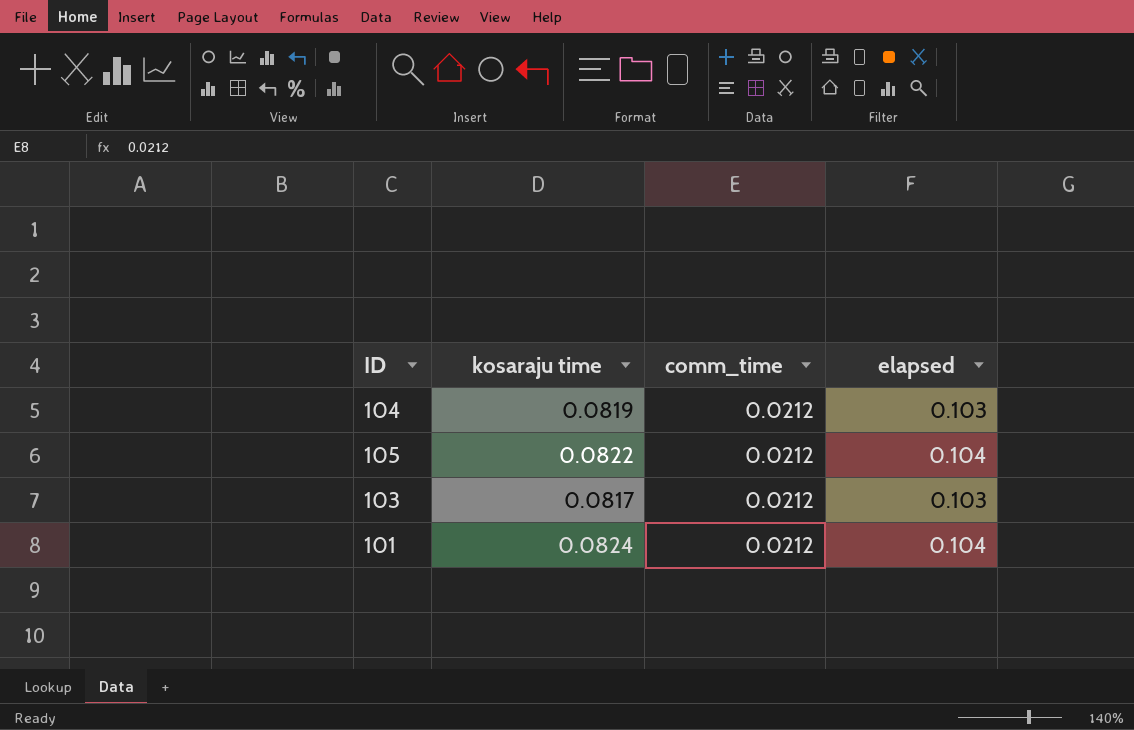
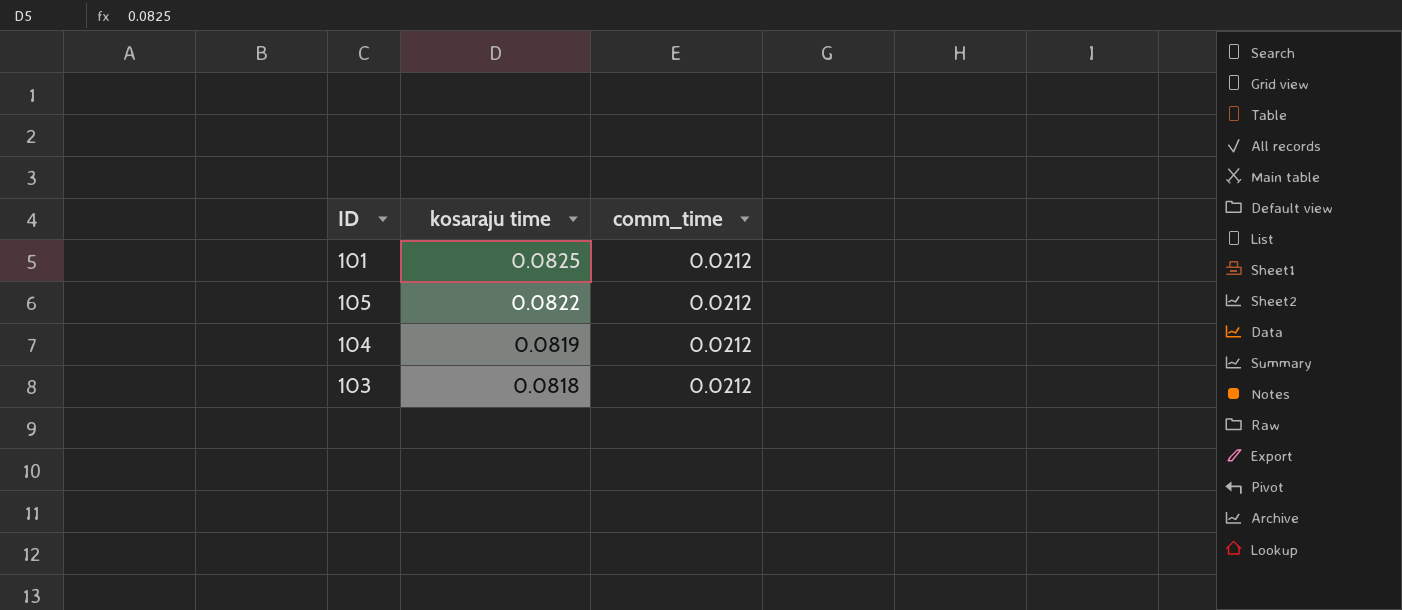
row order: none -> kosaraju time descending
column elapsed | position: 4 -> none
101 | kosaraju time: 0.0824 -> 0.0825
103 | kosaraju time: 0.0817 -> 0.0818

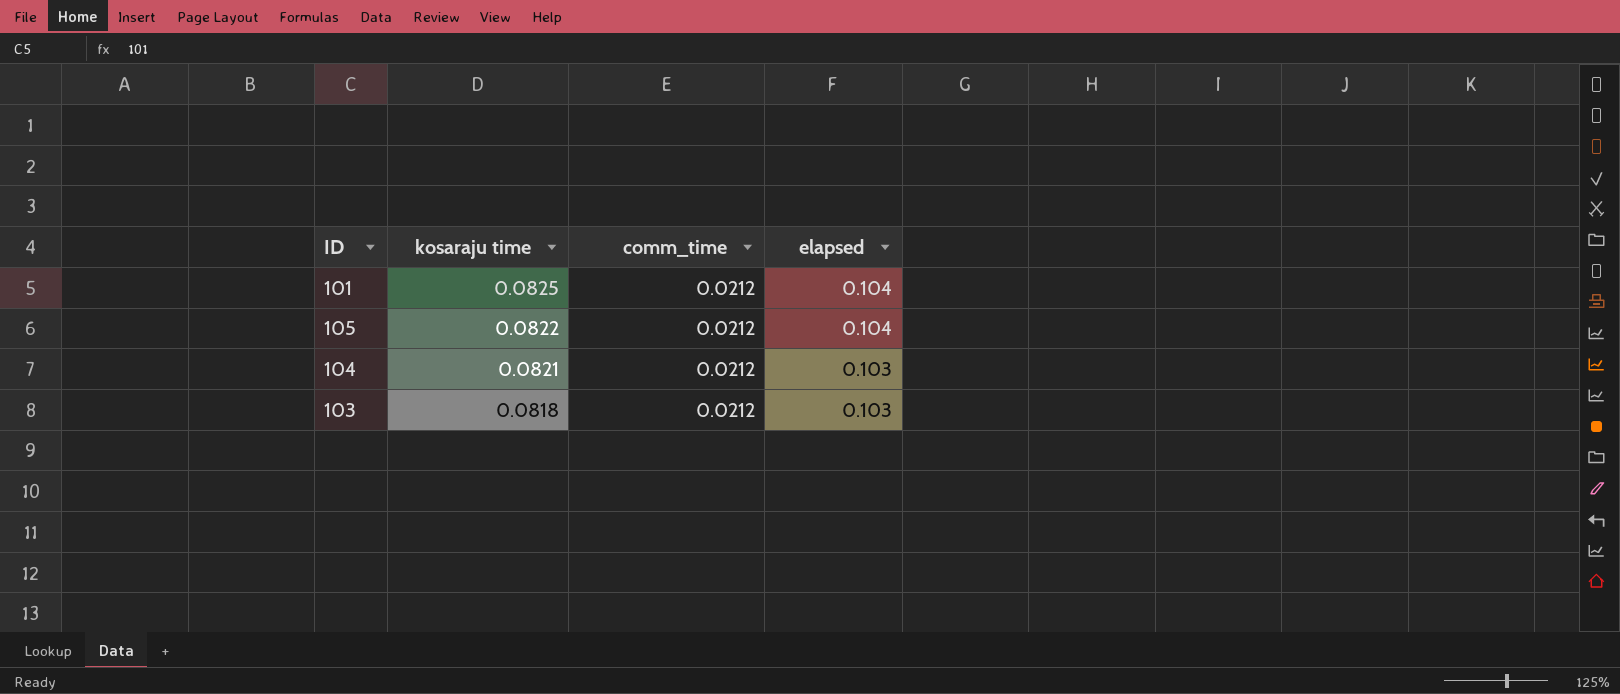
column elapsed | position: none -> 4
104 | kosaraju time: 0.0819 -> 0.0821

